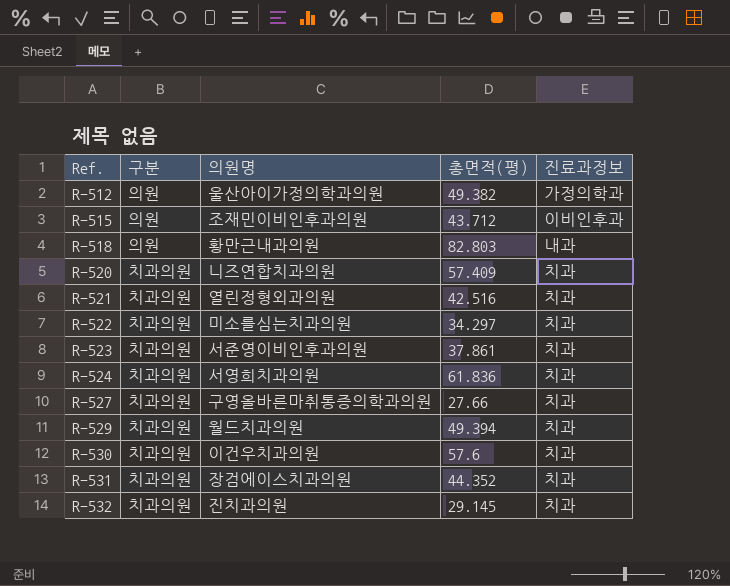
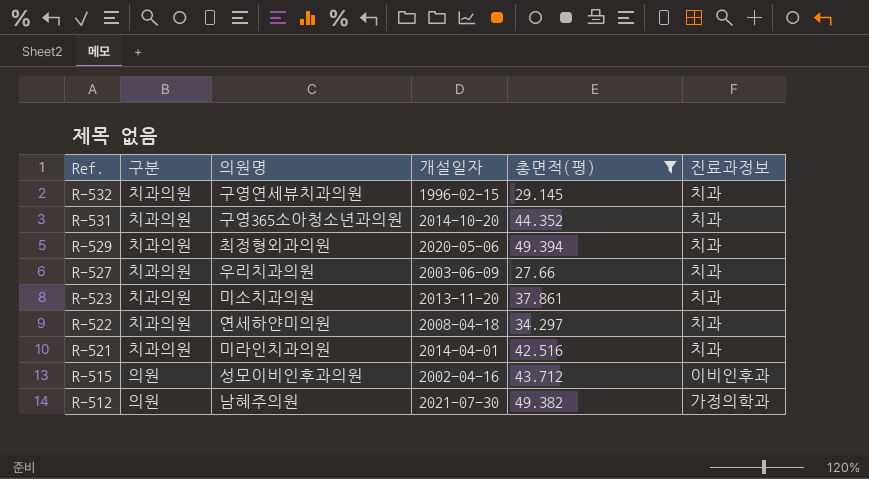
filter: none -> 총면적(평) <= 49.394
row order: Ref. ascending -> Ref. descending
column 개설일자 | position: none -> 4
R-532 | 의원명: 진치과의원 -> 구영연세뷰치과의원
R-531 | 의원명: 장검에이스치과의원 -> 구영365소아청소년과의원
R-529 | 의원명: 월드치과의원 -> 최정형외과의원
R-527 | 의원명: 구영올바른마취통증의학과의원 -> 우리치과의원
R-523 | 의원명: 서준영이비인후과의원 -> 미소치과의원
R-522 | 의원명: 미소를심는치과의원 -> 연세하얀미의원
R-521 | 의원명: 열린정형외과의원 -> 미라인치과의원
R-515 | 의원명: 조재민이비인후과의원 -> 성모이비인후과의원
R-512 | 의원명: 울산아이가정의학과의원 -> 남혜주의원

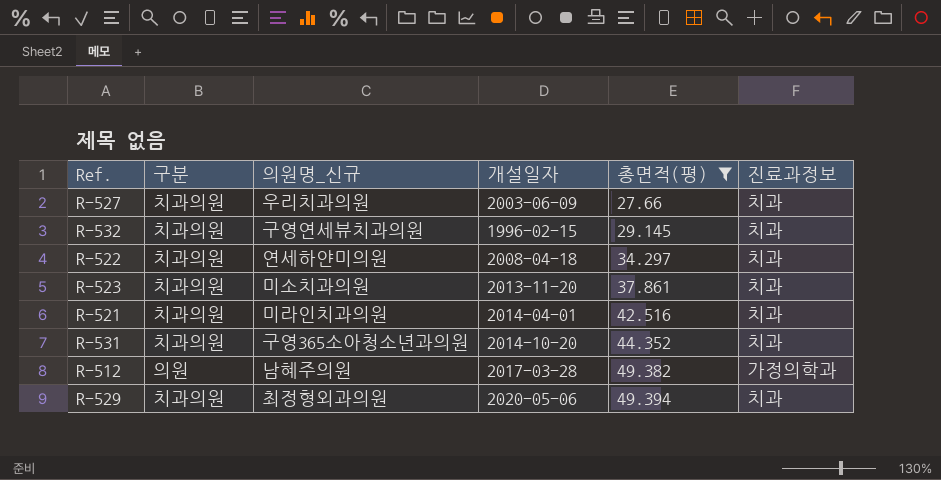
row order: Ref. descending -> 총면적(평) ascending
column name: 의원명 -> 의원명_신규
row R-515: 의원 | 성모이비인후과의원 | 2002-04-16 | 43.712 | 이비인후과 -> none
R-512 | 개설일자: 2021-07-30 -> 2017-03-28

